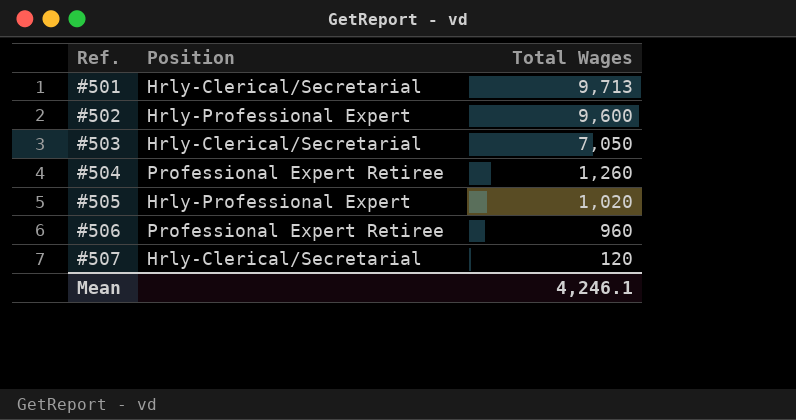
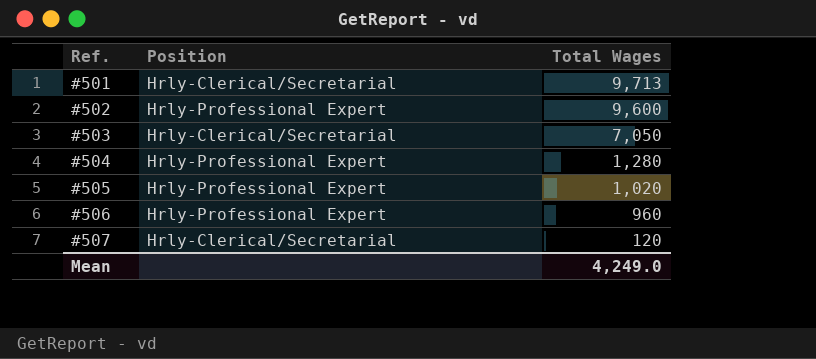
#504 | Position: Professional Expert Retiree -> Hrly-Professional Expert
#504 | Total Wages: 1,260 -> 1,280
#506 | Position: Professional Expert Retiree -> Hrly-Professional Expert
Mean | Total Wages: 4,246.1 -> 4,249.0

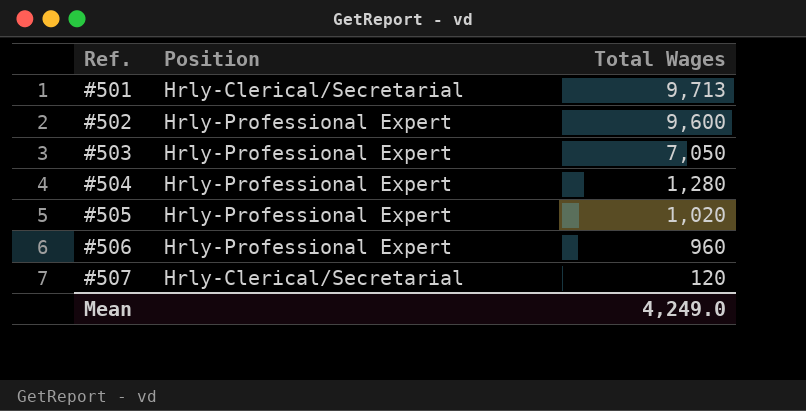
#503 | Position: Hrly-Clerical/Secretarial -> Hrly-Professional Expert

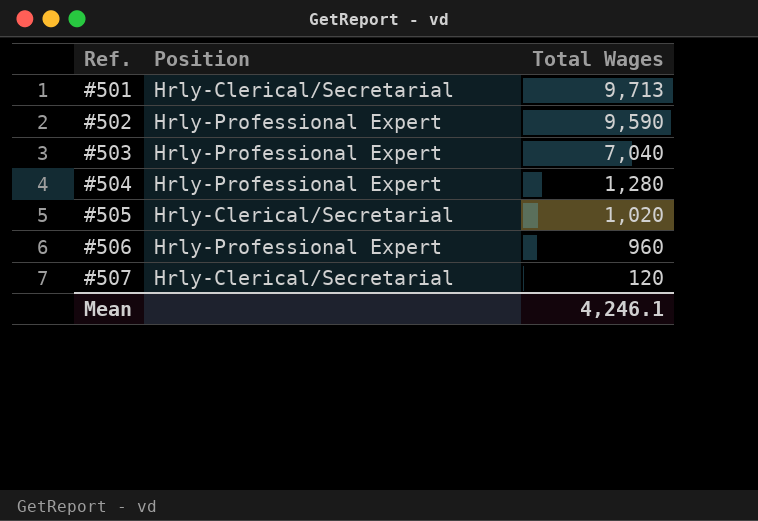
#502 | Total Wages: 9,600 -> 9,590
#503 | Total Wages: 7,050 -> 7,040
#505 | Position: Hrly-Professional Expert -> Hrly-Clerical/Secretarial
Mean | Total Wages: 4,249.0 -> 4,246.1

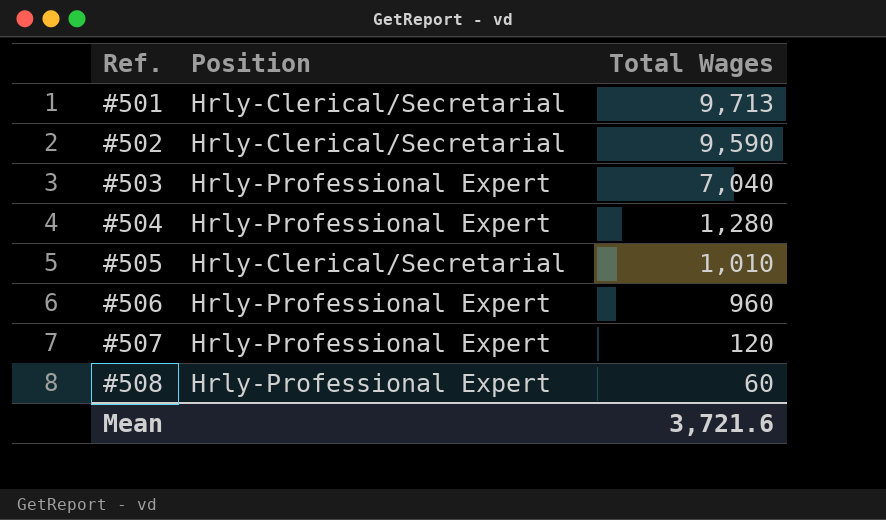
#502 | Position: Hrly-Professional Expert -> Hrly-Clerical/Secretarial
#505 | Total Wages: 1,020 -> 1,010
#507 | Position: Hrly-Clerical/Secretarial -> Hrly-Professional Expert
row #508: none -> Hrly-Professional Expert | 60
Mean | Total Wages: 4,246.1 -> 3,721.6

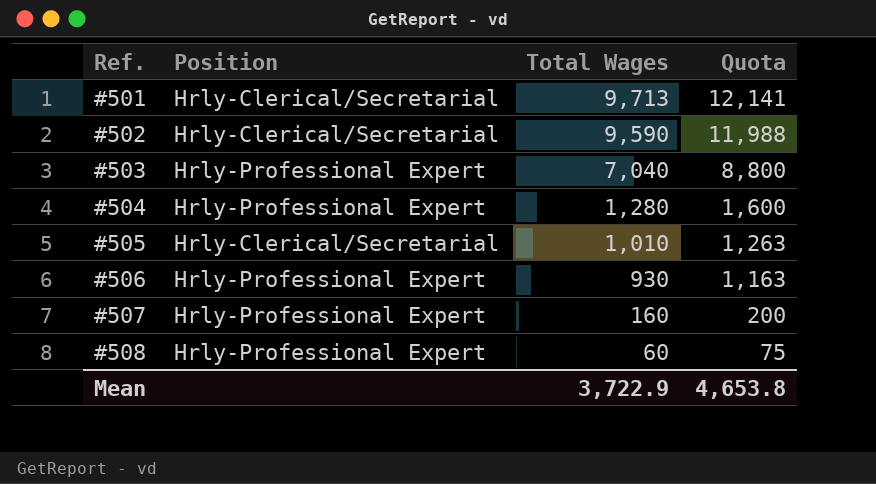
column Quota | formula: none -> [Total Wages] * 1.25
#506 | Total Wages: 960 -> 930
#507 | Total Wages: 120 -> 160
Mean | Total Wages: 3,721.6 -> 3,722.9

